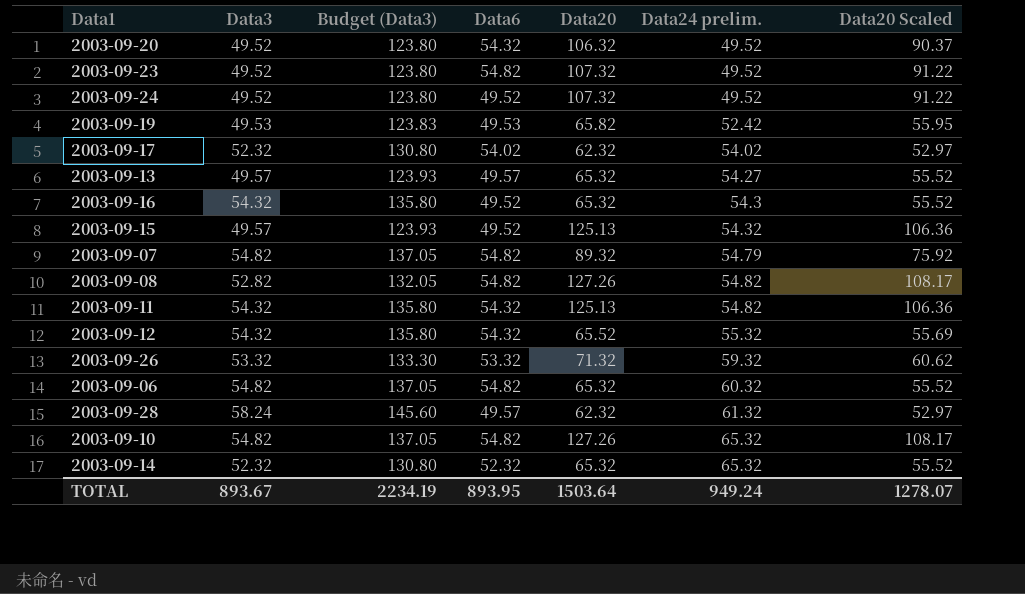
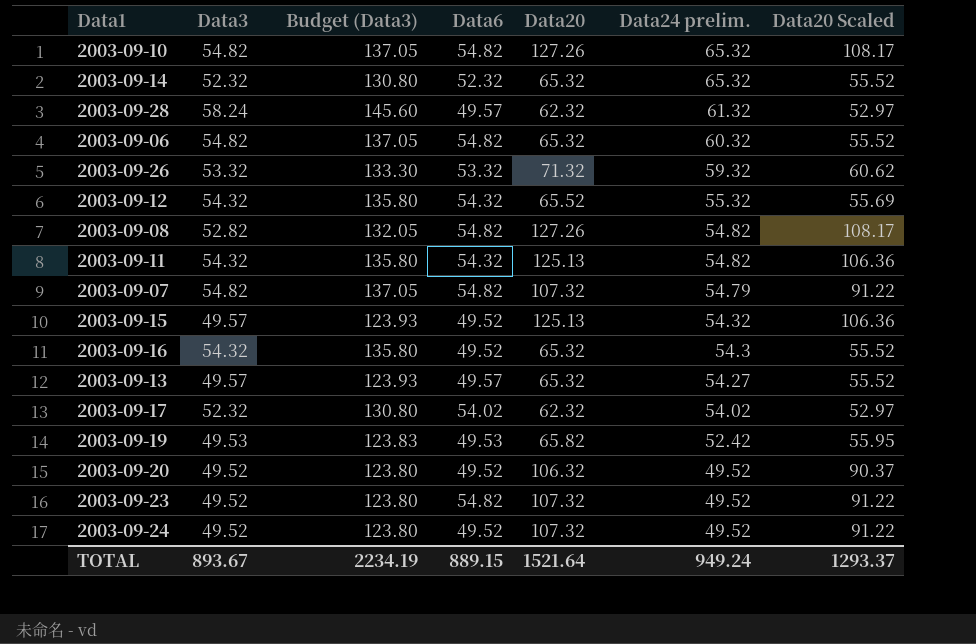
row order: Data24 prelim. ascending -> Data24 prelim. descending
2003-09-07 | Data20: 89.32 -> 107.32
2003-09-07 | Data20 Scaled: 75.92 -> 91.22
2003-09-20 | Data6: 54.32 -> 49.52
TOTAL | Data6: 893.95 -> 889.15
TOTAL | Data20: 1503.64 -> 1521.64
TOTAL | Data20 Scaled: 1278.07 -> 1293.37

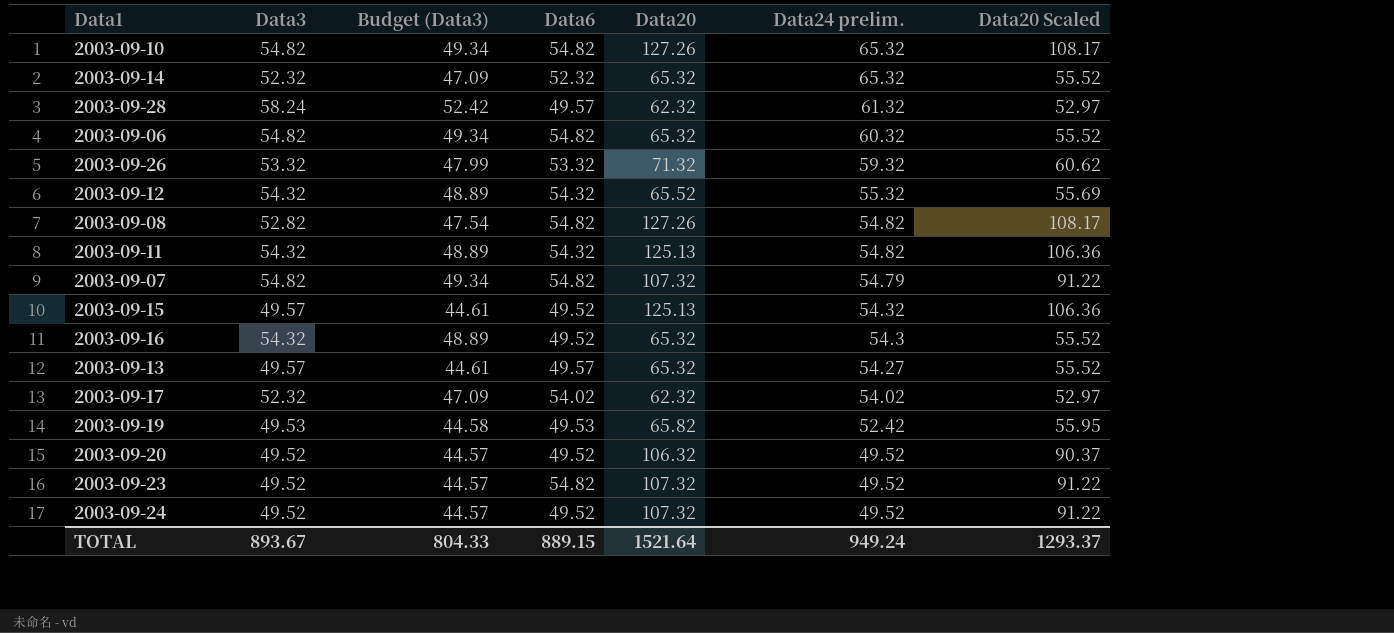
column Budget (Data3) | formula: [Data3] * 2.5 -> [Data3] * 0.9
TOTAL | Budget (Data3): 2234.19 -> 804.33

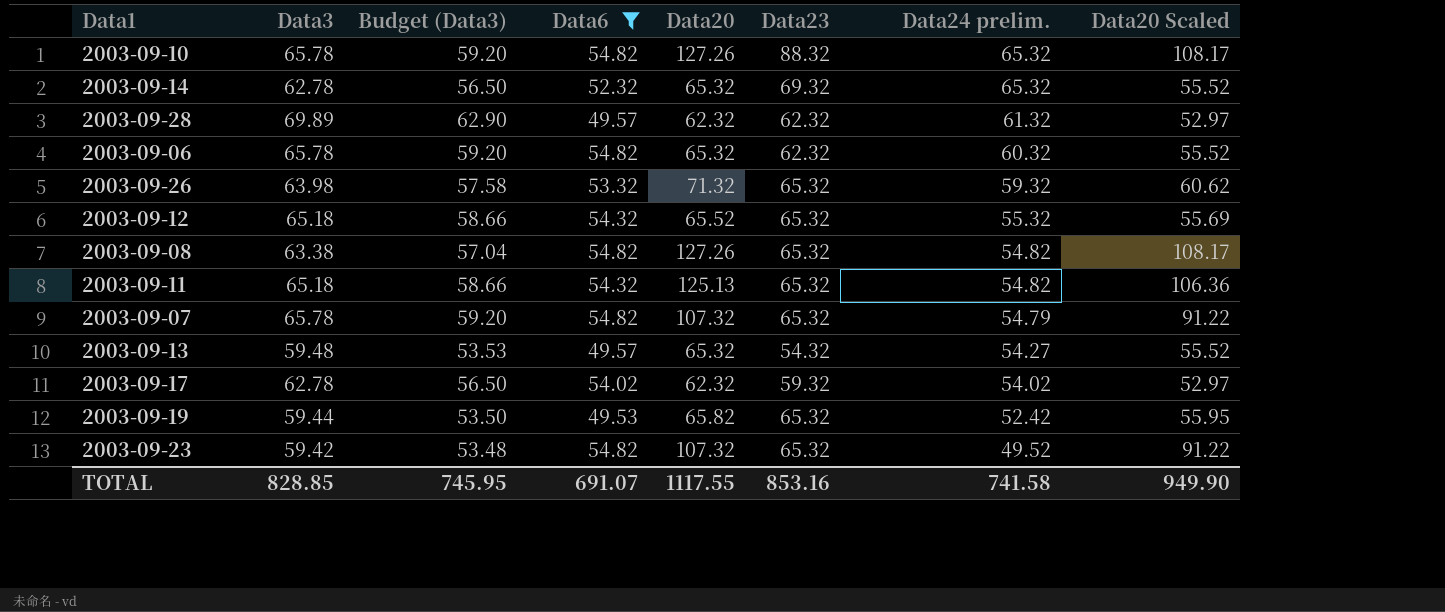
filter: none -> Data6 != 49.52
column Data23 | position: none -> 6
2003-09-10 | Data3: 54.82 -> 65.78
2003-09-10 | Budget (Data3): 49.34 -> 59.20
2003-09-14 | Data3: 52.32 -> 62.78
2003-09-14 | Budget (Data3): 47.09 -> 56.50
2003-09-28 | Data3: 58.24 -> 69.89
2003-09-28 | Budget (Data3): 52.42 -> 62.90
2003-09-06 | Data3: 54.82 -> 65.78
2003-09-06 | Budget (Data3): 49.34 -> 59.20
2003-09-26 | Data3: 53.32 -> 63.98
2003-09-26 | Budget (Data3): 47.99 -> 57.58
2003-09-12 | Data3: 54.32 -> 65.18
2003-09-12 | Budget (Data3): 48.89 -> 58.66
2003-09-08 | Data3: 52.82 -> 63.38
2003-09-08 | Budget (Data3): 47.54 -> 57.04
2003-09-11 | Data3: 54.32 -> 65.18
2003-09-11 | Budget (Data3): 48.89 -> 58.66
2003-09-07 | Data3: 54.82 -> 65.78
2003-09-07 | Budget (Data3): 49.34 -> 59.20
2003-09-13 | Data3: 49.57 -> 59.48
2003-09-13 | Budget (Data3): 44.61 -> 53.53
2003-09-17 | Data3: 52.32 -> 62.78
2003-09-17 | Budget (Data3): 47.09 -> 56.50
2003-09-19 | Data3: 49.53 -> 59.44
2003-09-19 | Budget (Data3): 44.58 -> 53.50
2003-09-23 | Data3: 49.52 -> 59.42
2003-09-23 | Budget (Data3): 44.57 -> 53.48
TOTAL | Data3: 893.67 -> 828.85
TOTAL | Budget (Data3): 804.33 -> 745.95
TOTAL | Data6: 889.15 -> 691.07
TOTAL | Data20: 1521.64 -> 1117.55
TOTAL | Data24 prelim.: 949.24 -> 741.58
TOTAL | Data20 Scaled: 1293.37 -> 949.90

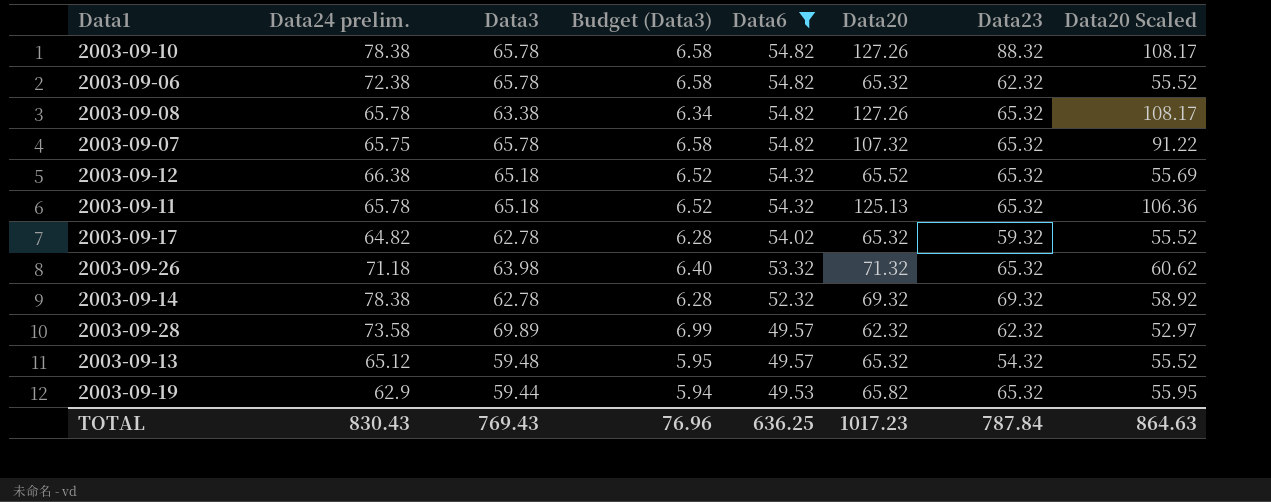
row order: Data24 prelim. descending -> Data6 descending
column Data24 prelim. | position: 7 -> 2
column Budget (Data3) | formula: [Data3] * 0.9 -> [Data3] * 0.1
row 2003-09-23: 59.42 | 53.48 | 54.82 | 107.32 | 65.32 | 49.52 | 91.22 -> none
2003-09-10 | Data24 prelim.: 65.32 -> 78.38
2003-09-06 | Data24 prelim.: 60.32 -> 72.38
2003-09-08 | Data24 prelim.: 54.82 -> 65.78
2003-09-07 | Data24 prelim.: 54.79 -> 65.75
2003-09-12 | Data24 prelim.: 55.32 -> 66.38
2003-09-11 | Data24 prelim.: 54.82 -> 65.78
2003-09-17 | Data24 prelim.: 54.02 -> 64.82
2003-09-17 | Data20: 62.32 -> 65.32
2003-09-17 | Data20 Scaled: 52.97 -> 55.52
2003-09-26 | Data24 prelim.: 59.32 -> 71.18
2003-09-14 | Data24 prelim.: 65.32 -> 78.38
2003-09-14 | Data20: 65.32 -> 69.32
2003-09-14 | Data20 Scaled: 55.52 -> 58.92
2003-09-28 | Data24 prelim.: 61.32 -> 73.58
2003-09-13 | Data24 prelim.: 54.27 -> 65.12
2003-09-19 | Data24 prelim.: 52.42 -> 62.9
TOTAL | Data24 prelim.: 741.58 -> 830.43
TOTAL | Data3: 828.85 -> 769.43
TOTAL | Budget (Data3): 745.95 -> 76.96
TOTAL | Data6: 691.07 -> 636.25
TOTAL | Data20: 1117.55 -> 1017.23
TOTAL | Data23: 853.16 -> 787.84
TOTAL | Data20 Scaled: 949.90 -> 864.63

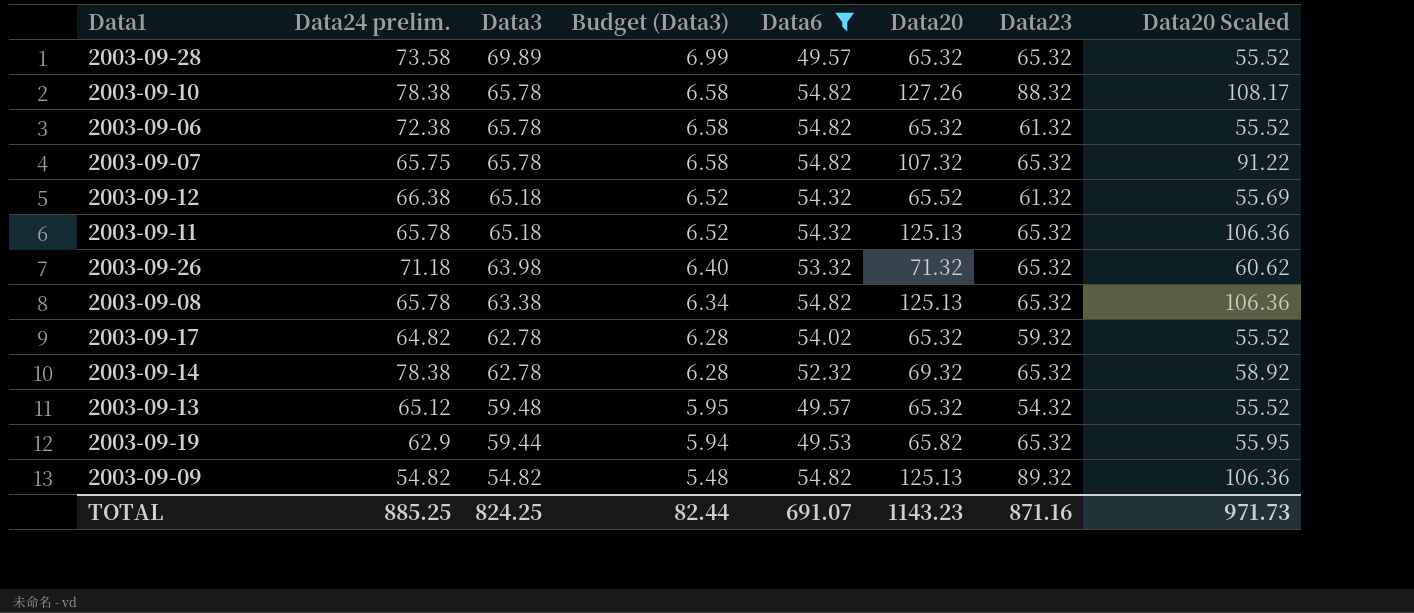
row order: Data6 descending -> Data3 descending
2003-09-28 | Data20: 62.32 -> 65.32
2003-09-28 | Data23: 62.32 -> 65.32
2003-09-28 | Data20 Scaled: 52.97 -> 55.52
2003-09-06 | Data23: 62.32 -> 61.32
2003-09-12 | Data23: 65.32 -> 61.32
2003-09-08 | Data20: 127.26 -> 125.13
2003-09-08 | Data20 Scaled: 108.17 -> 106.36
2003-09-14 | Data23: 69.32 -> 65.32
row 2003-09-09: none -> 54.82 | 54.82 | 5.48 | 54.82 | 125.13 | 89.32 | 106.36
TOTAL | Data24 prelim.: 830.43 -> 885.25
TOTAL | Data3: 769.43 -> 824.25
TOTAL | Budget (Data3): 76.96 -> 82.44
TOTAL | Data6: 636.25 -> 691.07
TOTAL | Data20: 1017.23 -> 1143.23
TOTAL | Data23: 787.84 -> 871.16
TOTAL | Data20 Scaled: 864.63 -> 971.73

